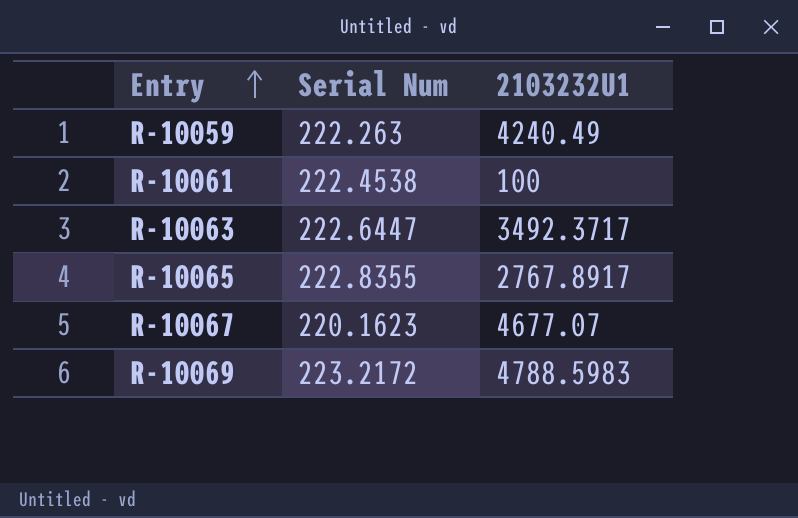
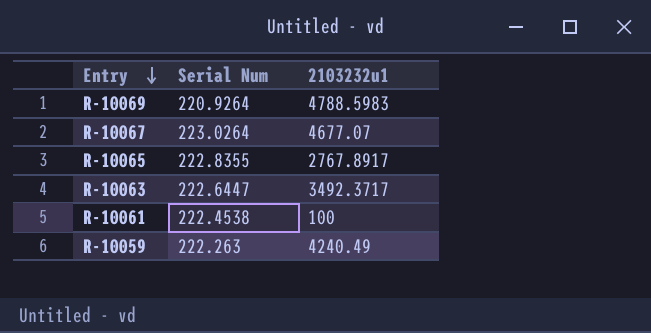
row order: Entry ascending -> Entry descending
column name: 2103232U1 -> 2103232u1
R-10069 | Serial Num: 223.2172 -> 220.9264
R-10067 | Serial Num: 220.1623 -> 223.0264

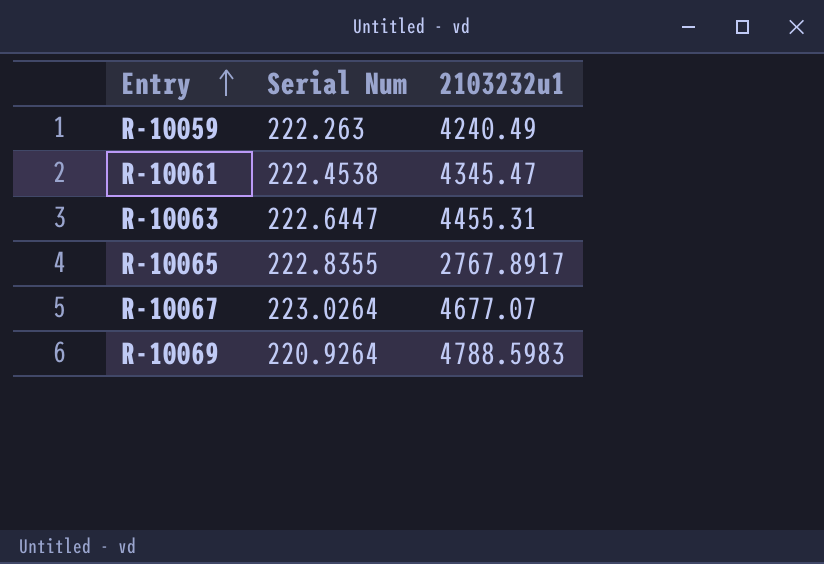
row order: Entry descending -> Entry ascending
R-10061 | 2103232u1: 100 -> 4345.47
R-10063 | 2103232u1: 3492.3717 -> 4455.31

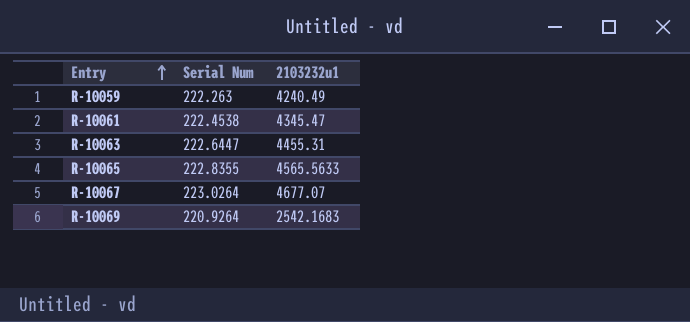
R-10065 | 2103232u1: 2767.8917 -> 4565.5633
R-10069 | 2103232u1: 4788.5983 -> 2542.1683

